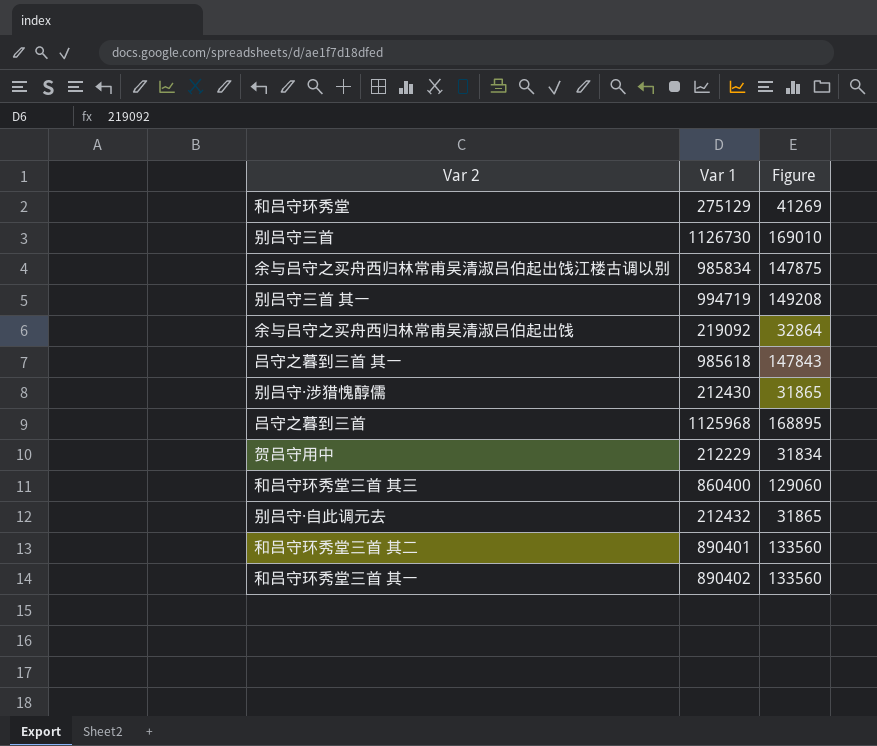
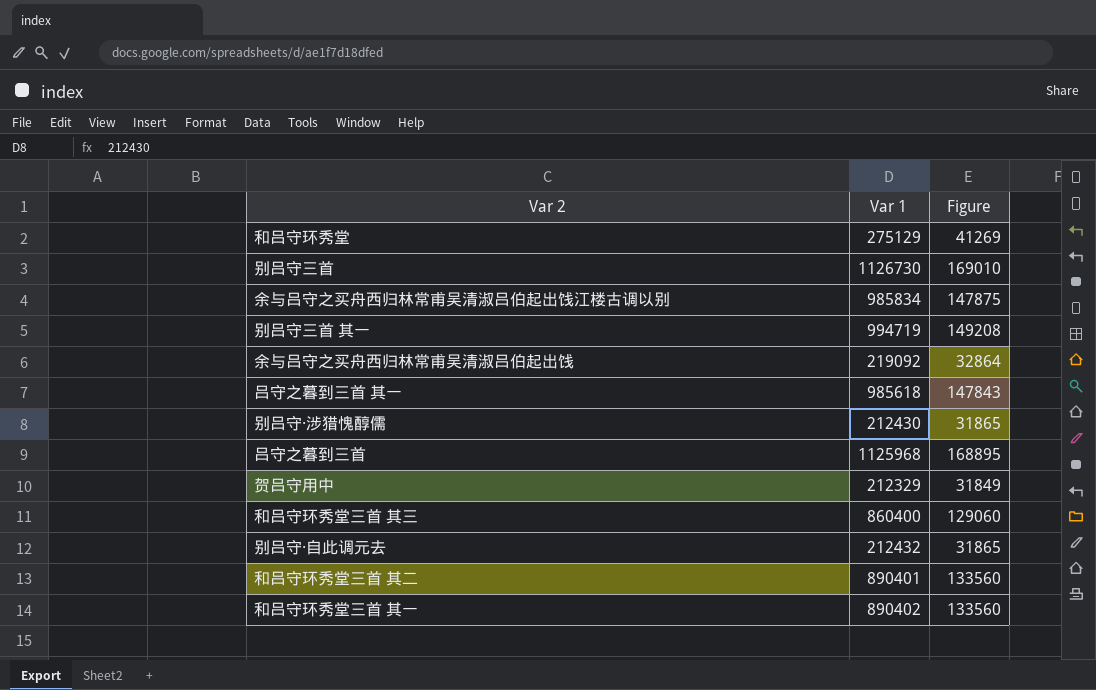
贺吕守用中 | Var 1: 212229 -> 212329
贺吕守用中 | Figure: 31834 -> 31849

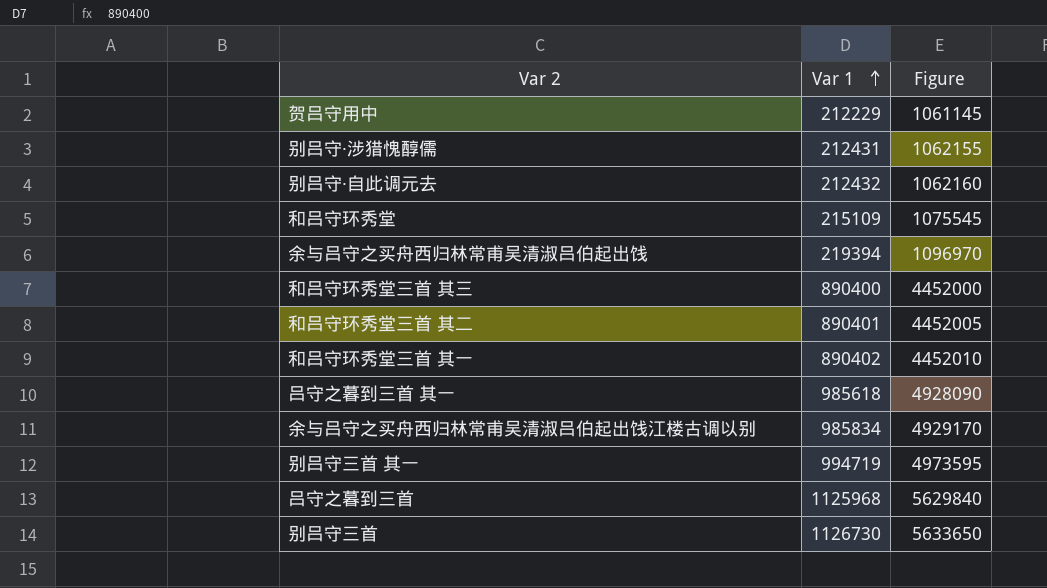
row order: none -> Var 1 ascending
column Figure | formula: [Var 1] * 0.15 -> [Var 1] * 5
贺吕守用中 | Var 1: 212329 -> 212229
别吕守·涉猎愧醇儒 | Var 1: 212430 -> 212431
和吕守环秀堂 | Var 1: 275129 -> 215109
余与吕守之买舟西归林常甫吴清淑吕伯起出饯 | Var 1: 219092 -> 219394
和吕守环秀堂三首 其三 | Var 1: 860400 -> 890400

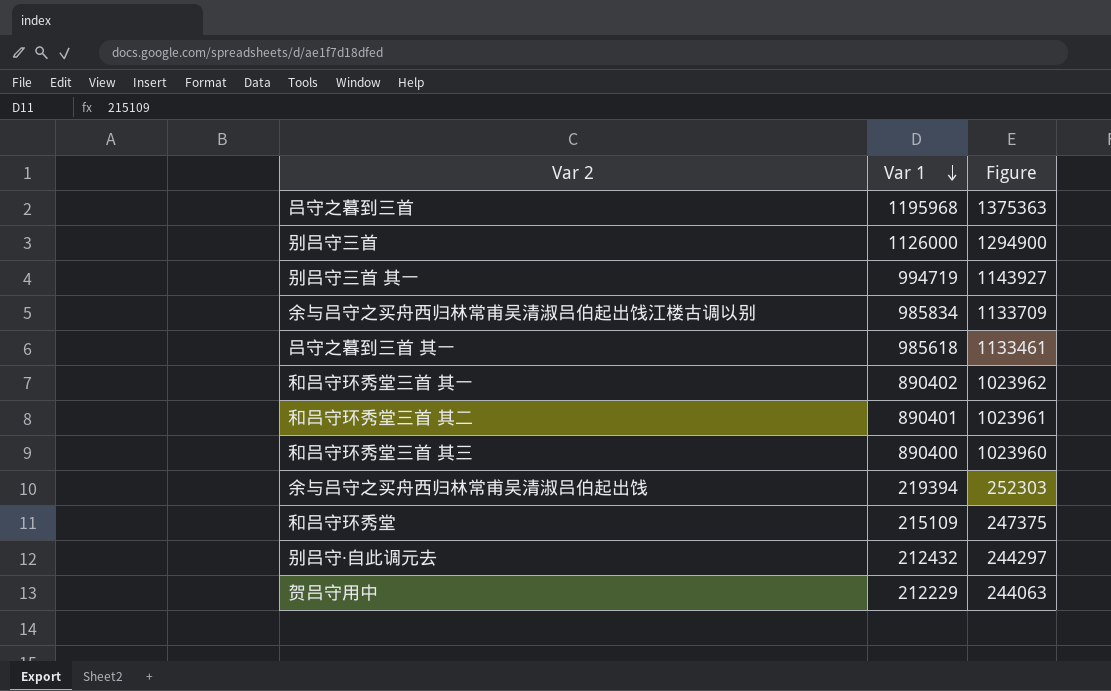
row order: Var 1 ascending -> Var 1 descending
column Figure | formula: [Var 1] * 5 -> [Var 1] * 1.15
row 别吕守·涉猎愧醇儒: 212431 | 1062155 -> none
吕守之暮到三首 | Var 1: 1125968 -> 1195968
别吕守三首 | Var 1: 1126730 -> 1126000

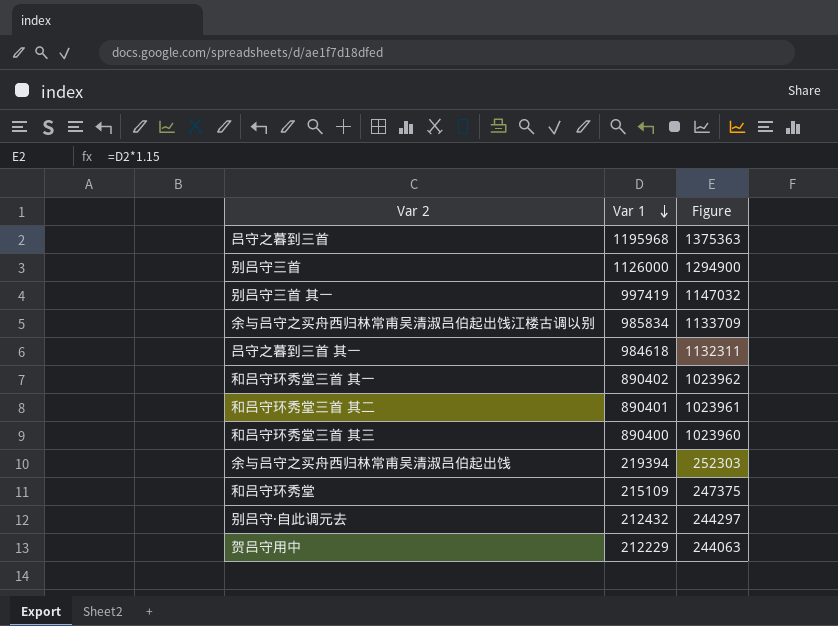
别吕守三首 其一 | Var 1: 994719 -> 997419
别吕守三首 其一 | Figure: 1143927 -> 1147032
吕守之暮到三首 其一 | Var 1: 985618 -> 984618
吕守之暮到三首 其一 | Figure: 1133461 -> 1132311

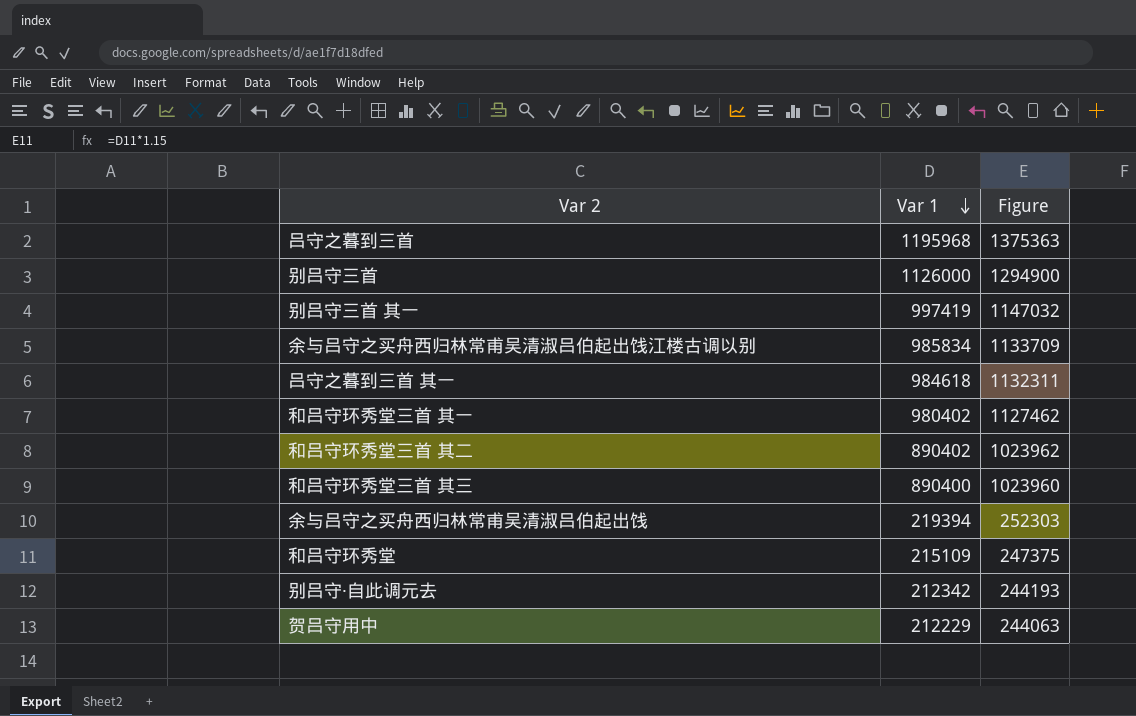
和吕守环秀堂三首 其一 | Var 1: 890402 -> 980402
和吕守环秀堂三首 其一 | Figure: 1023962 -> 1127462
和吕守环秀堂三首 其二 | Var 1: 890401 -> 890402
和吕守环秀堂三首 其二 | Figure: 1023961 -> 1023962
别吕守·自此调元去 | Var 1: 212432 -> 212342
别吕守·自此调元去 | Figure: 244297 -> 244193

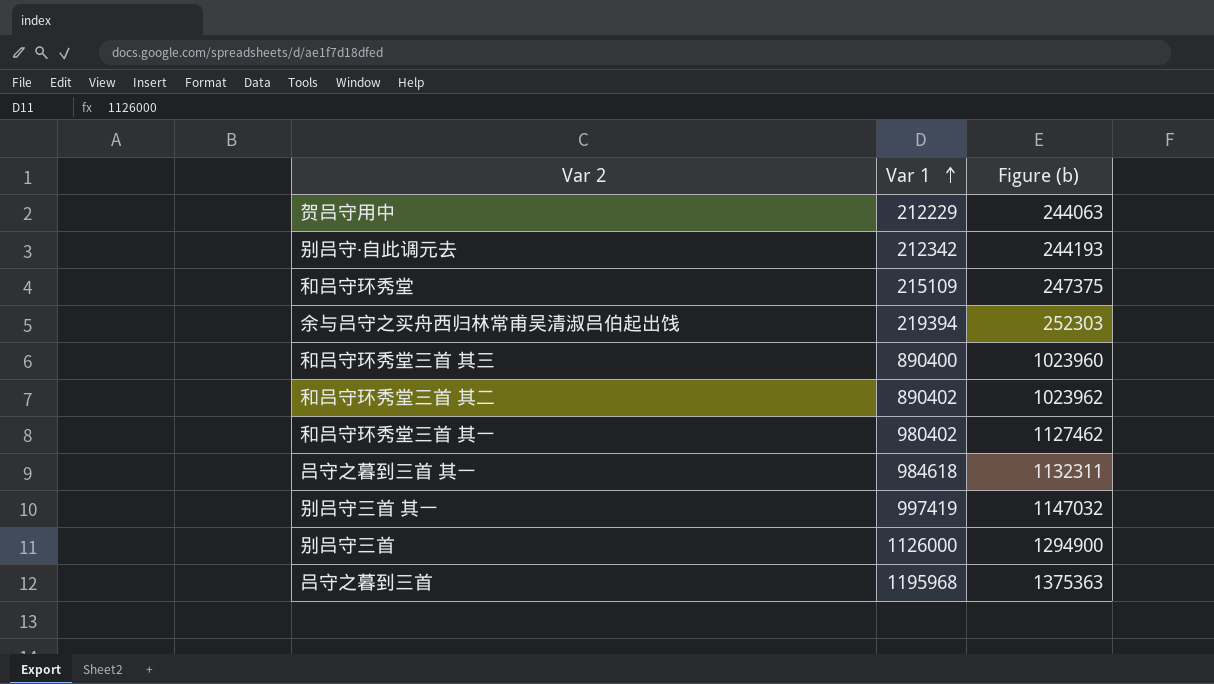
row order: Var 1 descending -> Var 1 ascending
column name: Figure -> Figure (b)
row 余与吕守之买舟西归林常甫吴清淑吕伯起出饯江楼古调以别: 985834 | 1133709 -> none

